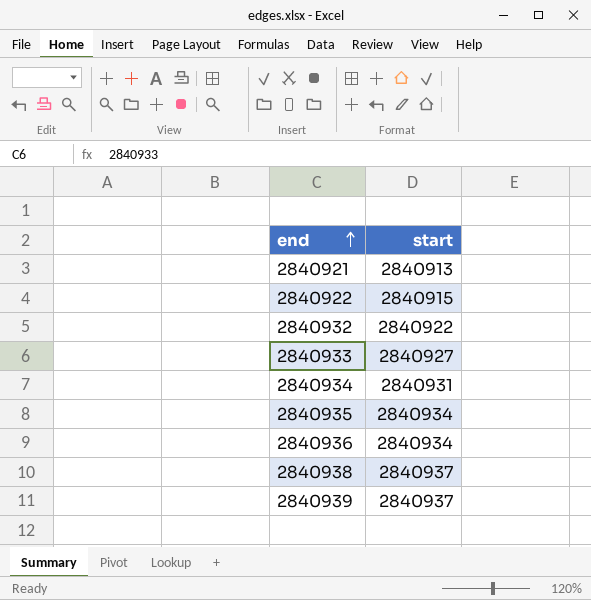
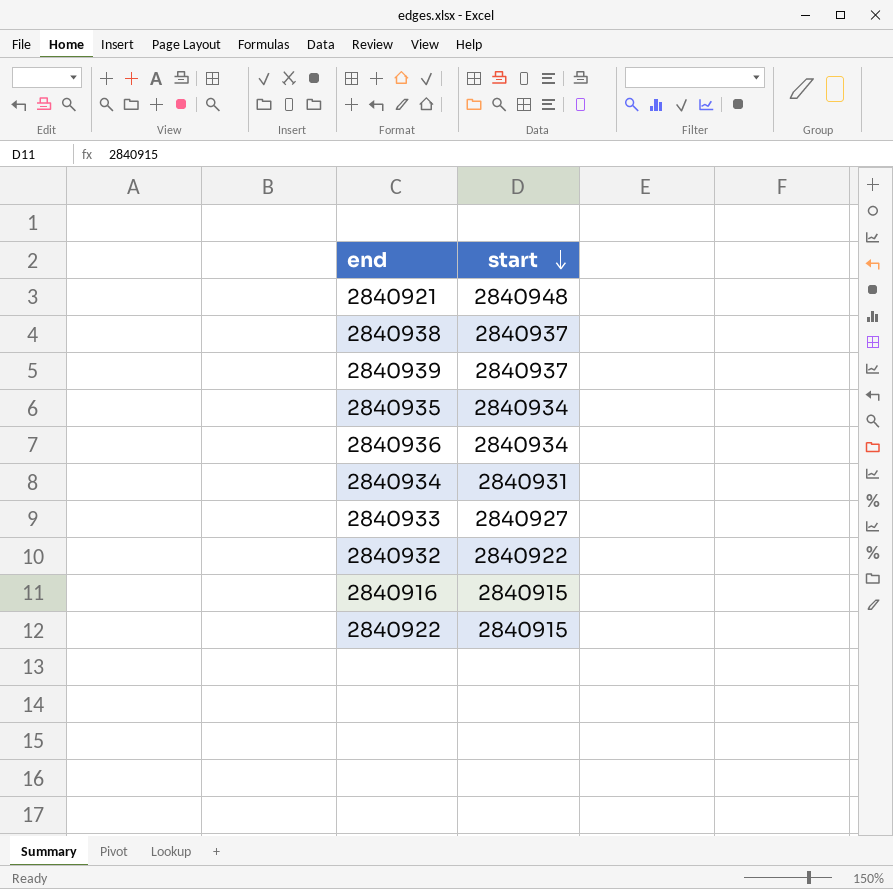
row order: end ascending -> start descending
2840921 | start: 2840913 -> 2840948
row 2840916: none -> 2840915

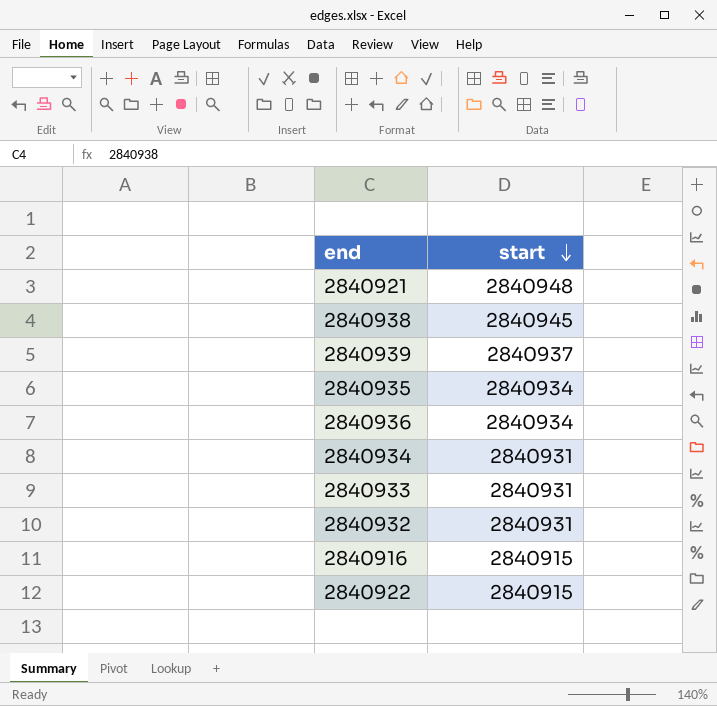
2840938 | start: 2840937 -> 2840945
2840933 | start: 2840927 -> 2840931
2840932 | start: 2840922 -> 2840931

